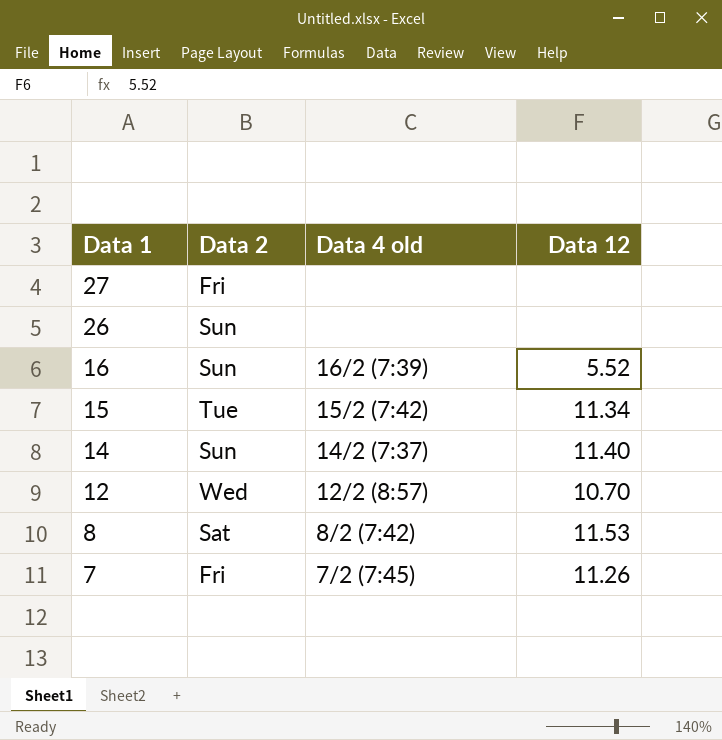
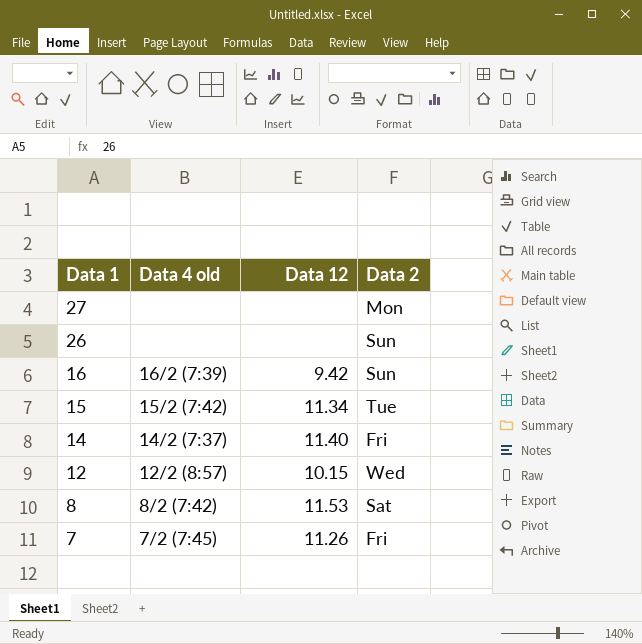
column Data 2 | position: 2 -> 4
27 | Data 2: Fri -> Mon
16 | Data 12: 5.52 -> 9.42
14 | Data 2: Sun -> Fri
12 | Data 12: 10.70 -> 10.15

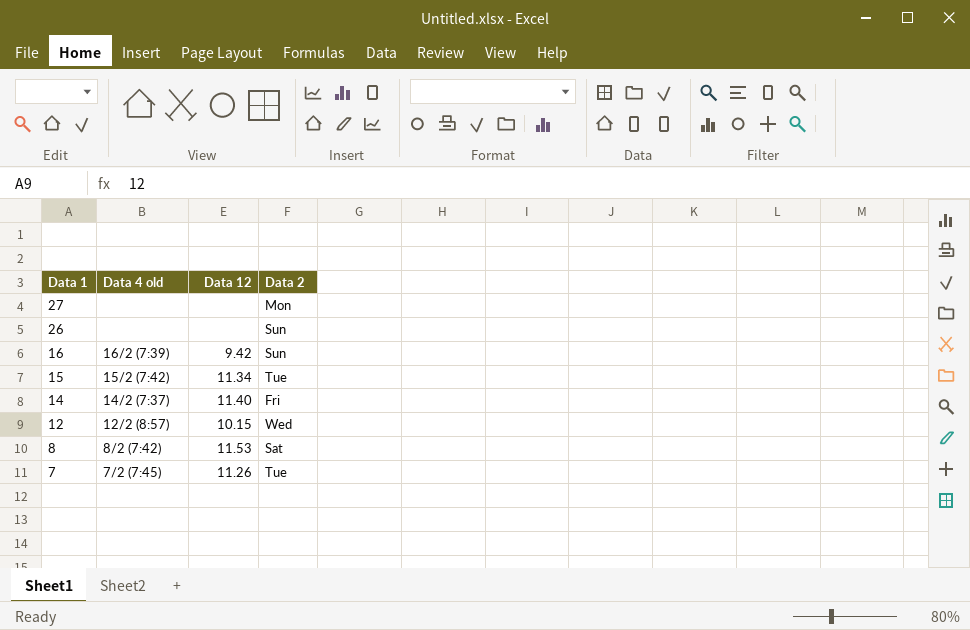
7 | Data 2: Fri -> Tue

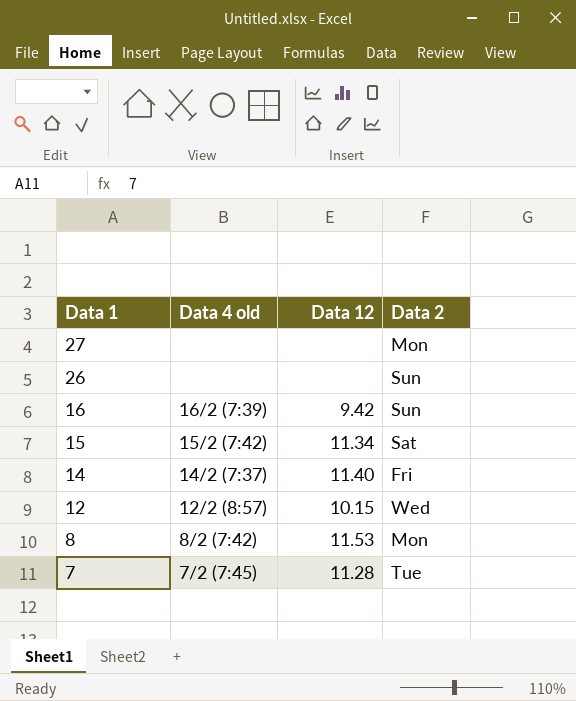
15 | Data 2: Tue -> Sat
8 | Data 2: Sat -> Mon
7 | Data 12: 11.26 -> 11.28

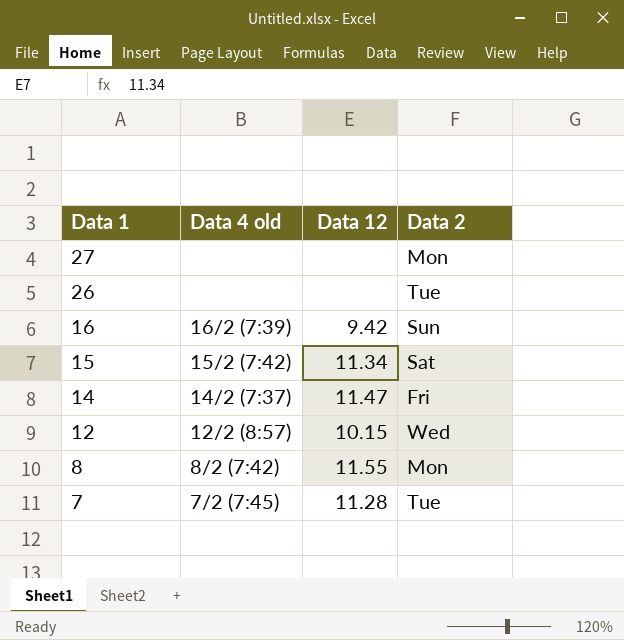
26 | Data 2: Sun -> Tue
14 | Data 12: 11.40 -> 11.47
8 | Data 12: 11.53 -> 11.55

